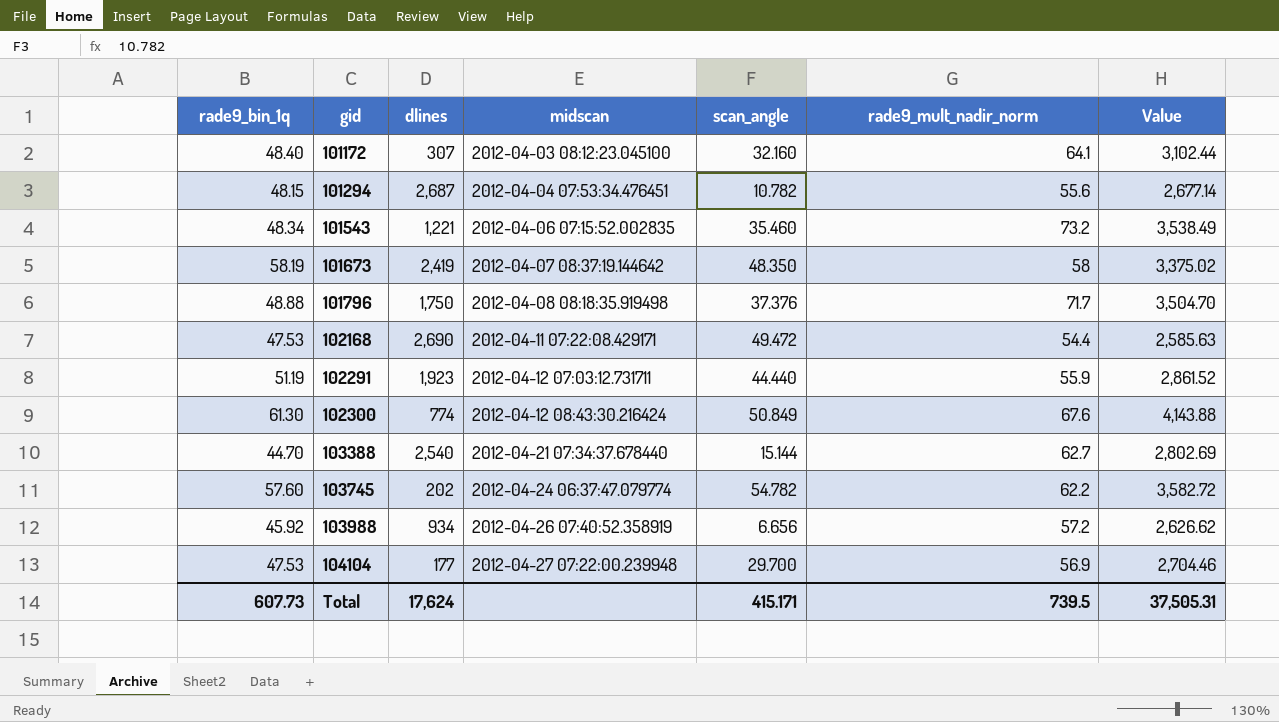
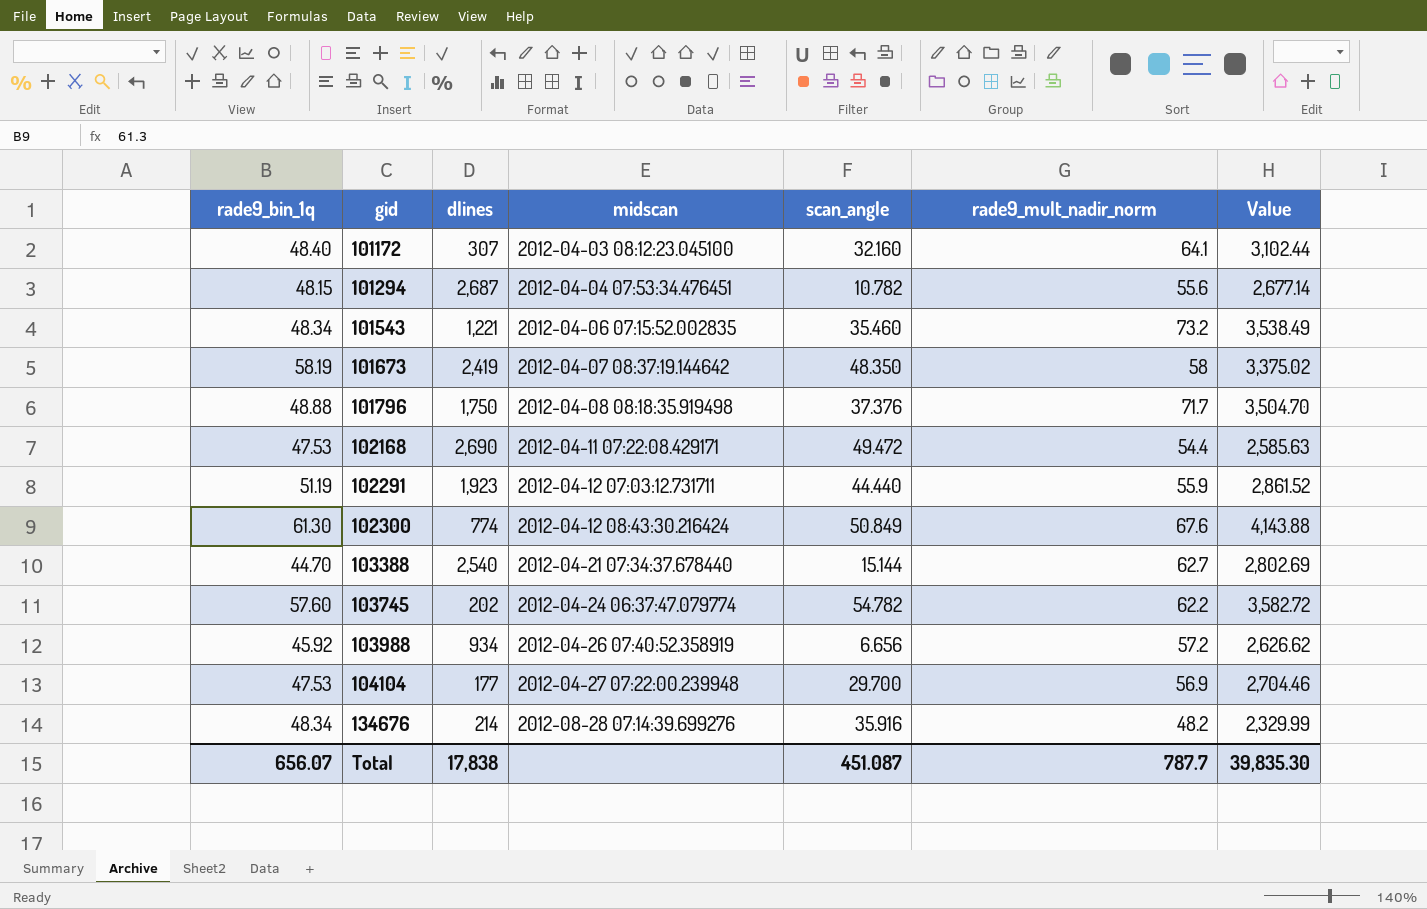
row 134676: none -> 48.34 | 214 | 2012-08-28 07:14:39.699276 | 35.916 | 48.2 | 2,329.99
Total | rade9_bin_1q: 607.73 -> 656.07
Total | dlines: 17,624 -> 17,838
Total | scan_angle: 415.171 -> 451.087
Total | rade9_mult_nadir_norm: 739.5 -> 787.7
Total | Value: 37,505.31 -> 39,835.30

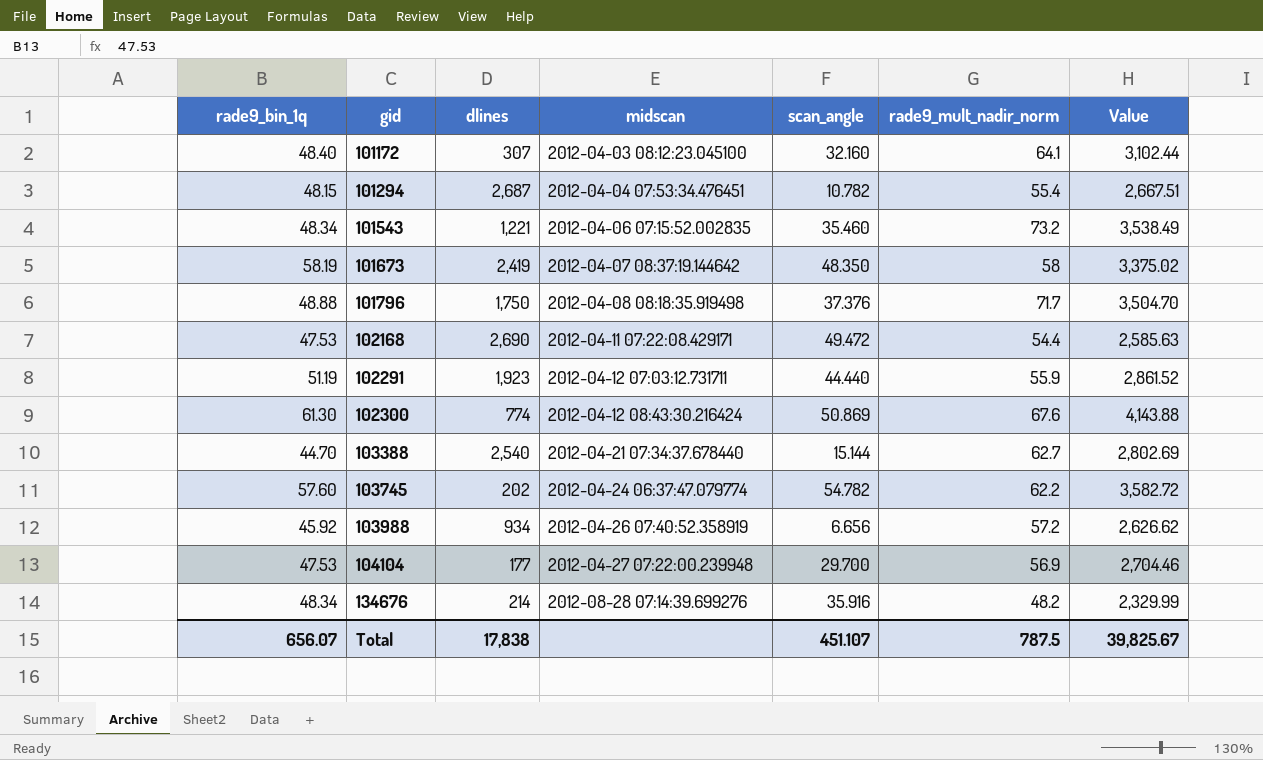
101294 | rade9_mult_nadir_norm: 55.6 -> 55.4
101294 | Value: 2,677.14 -> 2,667.51
102300 | scan_angle: 50.849 -> 50.869
Total | scan_angle: 451.087 -> 451.107
Total | rade9_mult_nadir_norm: 787.7 -> 787.5
Total | Value: 39,835.30 -> 39,825.67

